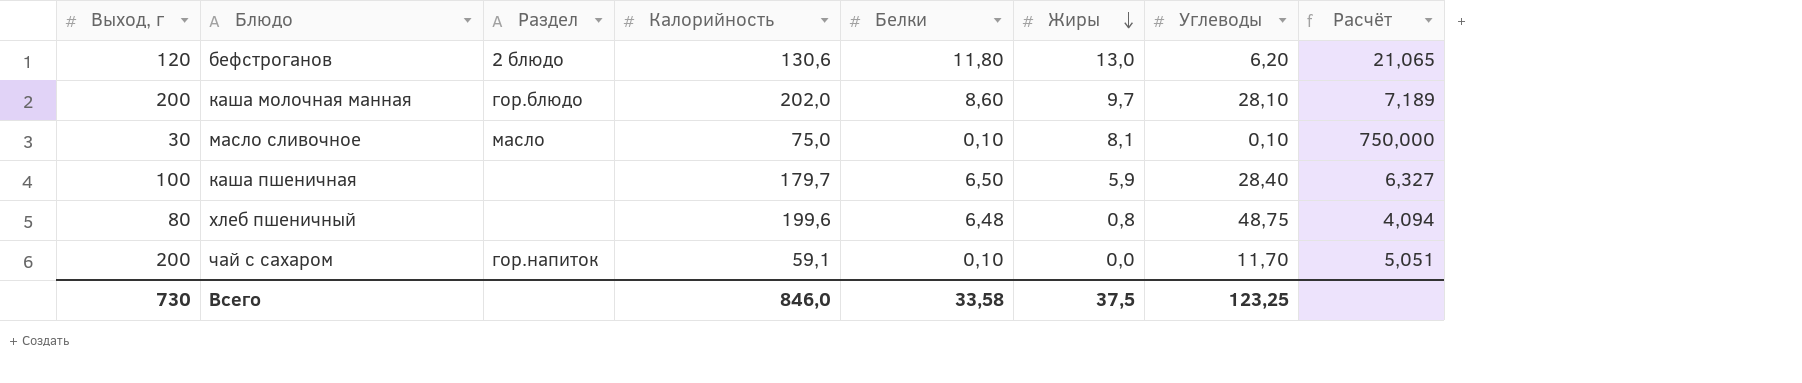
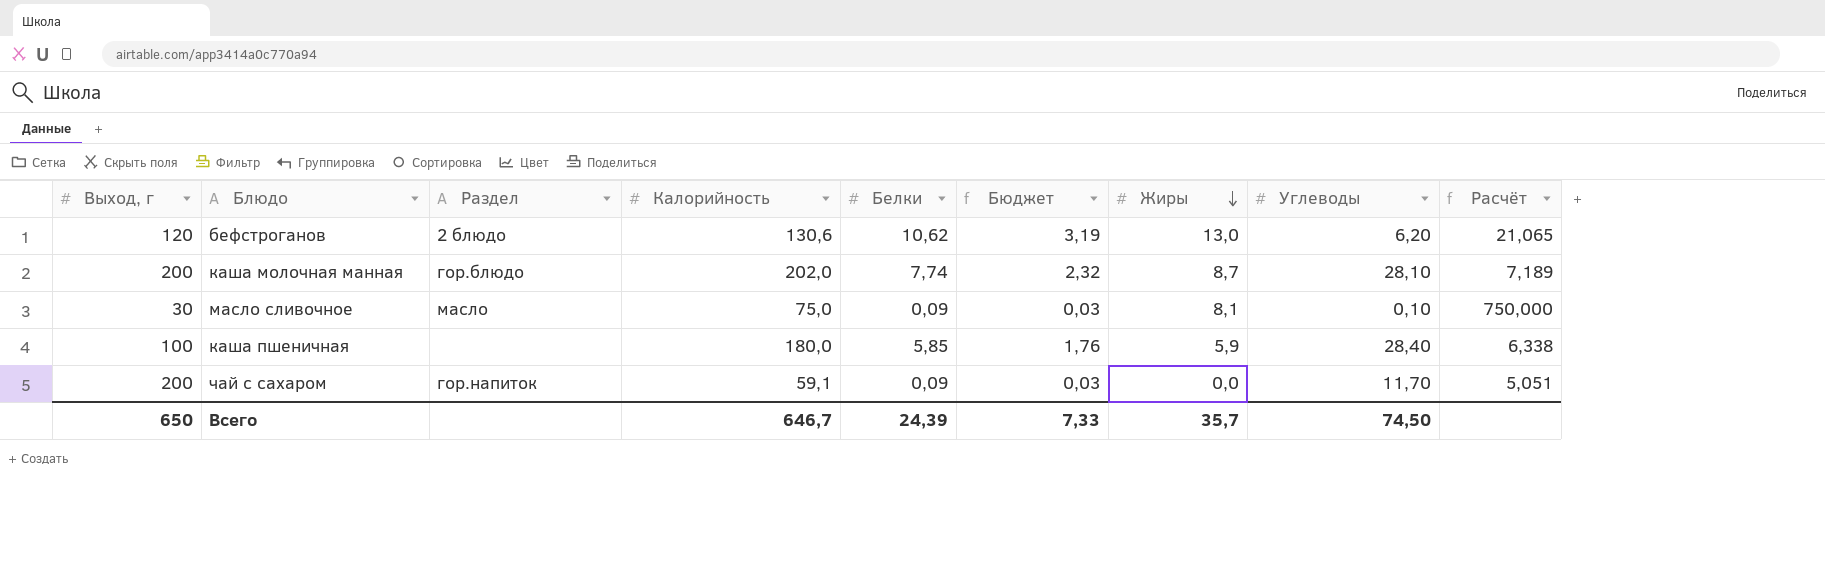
column Бюджет | formula: none -> [Белки] * 0,3
row хлеб пшеничный: 80 | none | 199,6 | 6,48 | 0,8 | 48,75 | 4,094 -> none
бефстроганов | Белки: 11,80 -> 10,62
каша молочная манная | Белки: 8,60 -> 7,74
каша молочная манная | Жиры: 9,7 -> 8,7
масло сливочное | Белки: 0,10 -> 0,09
каша пшеничная | Калорийность: 179,7 -> 180,0
каша пшеничная | Белки: 6,50 -> 5,85
каша пшеничная | Расчёт: 6,327 -> 6,338
чай с сахаром | Белки: 0,10 -> 0,09
Всего | Выход, г: 730 -> 650
Всего | Калорийность: 846,0 -> 646,7
Всего | Белки: 33,58 -> 24,39
Всего | Жиры: 37,5 -> 35,7
Всего | Углеводы: 123,25 -> 74,50

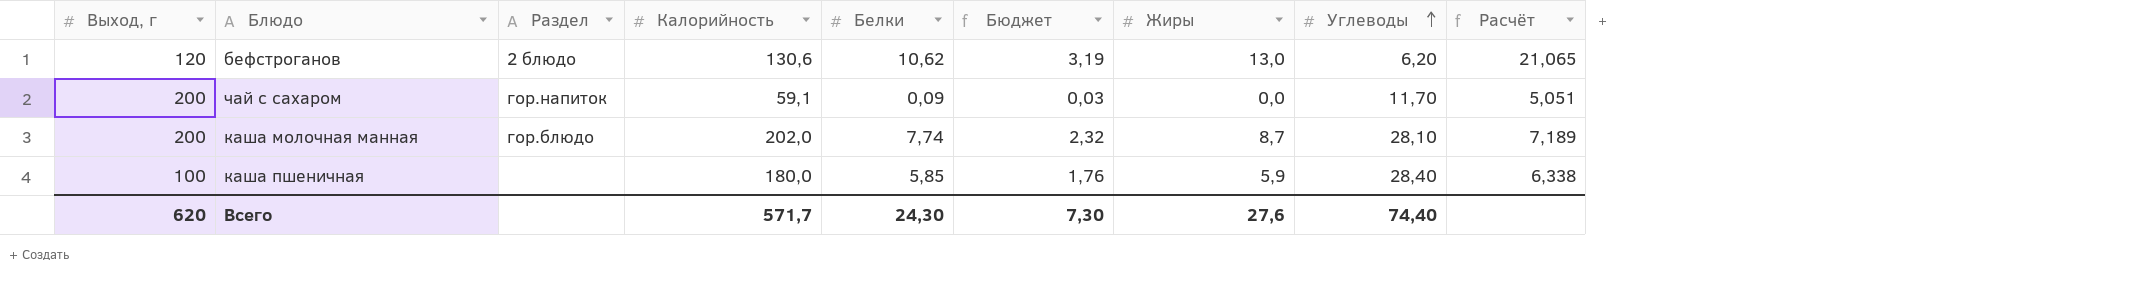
row order: Жиры descending -> Углеводы ascending
row масло сливочное: 30 | масло | 75,0 | 0,09 | 0,03 | 8,1 | 0,10 | 750,000 -> none
Всего | Выход, г: 650 -> 620
Всего | Калорийность: 646,7 -> 571,7
Всего | Белки: 24,39 -> 24,30
Всего | Бюджет: 7,33 -> 7,30
Всего | Жиры: 35,7 -> 27,6
Всего | Углеводы: 74,50 -> 74,40

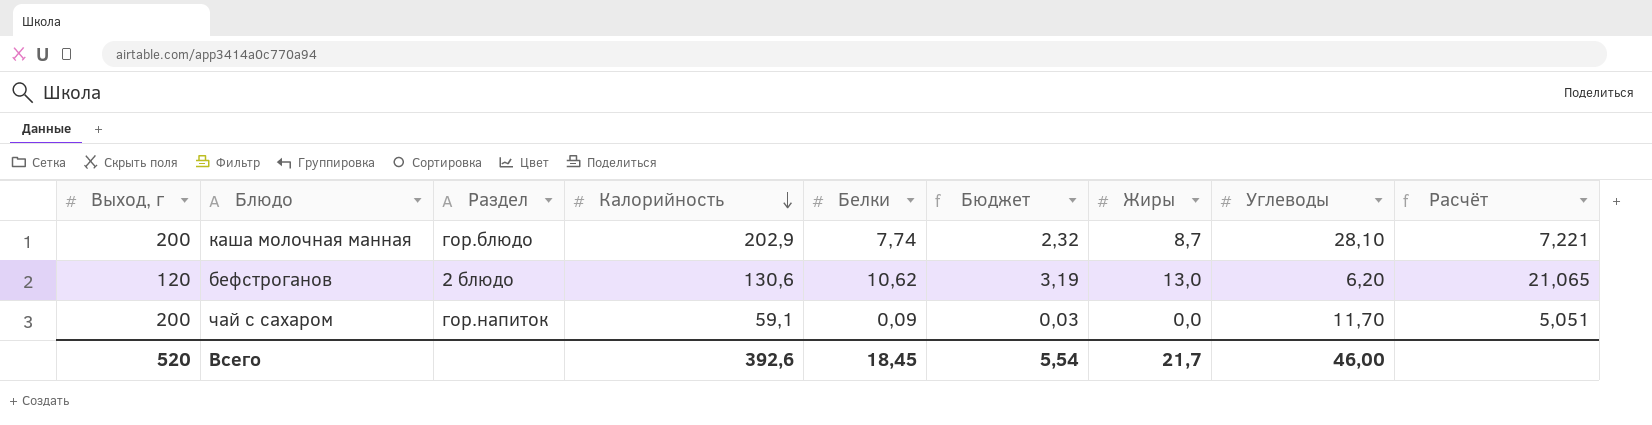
row order: Углеводы ascending -> Калорийность descending
row каша пшеничная: 100 | none | 180,0 | 5,85 | 1,76 | 5,9 | 28,40 | 6,338 -> none
каша молочная манная | Калорийность: 202,0 -> 202,9
каша молочная манная | Расчёт: 7,189 -> 7,221
Всего | Выход, г: 620 -> 520
Всего | Калорийность: 571,7 -> 392,6
Всего | Белки: 24,30 -> 18,45
Всего | Бюджет: 7,30 -> 5,54
Всего | Жиры: 27,6 -> 21,7
Всего | Углеводы: 74,40 -> 46,00

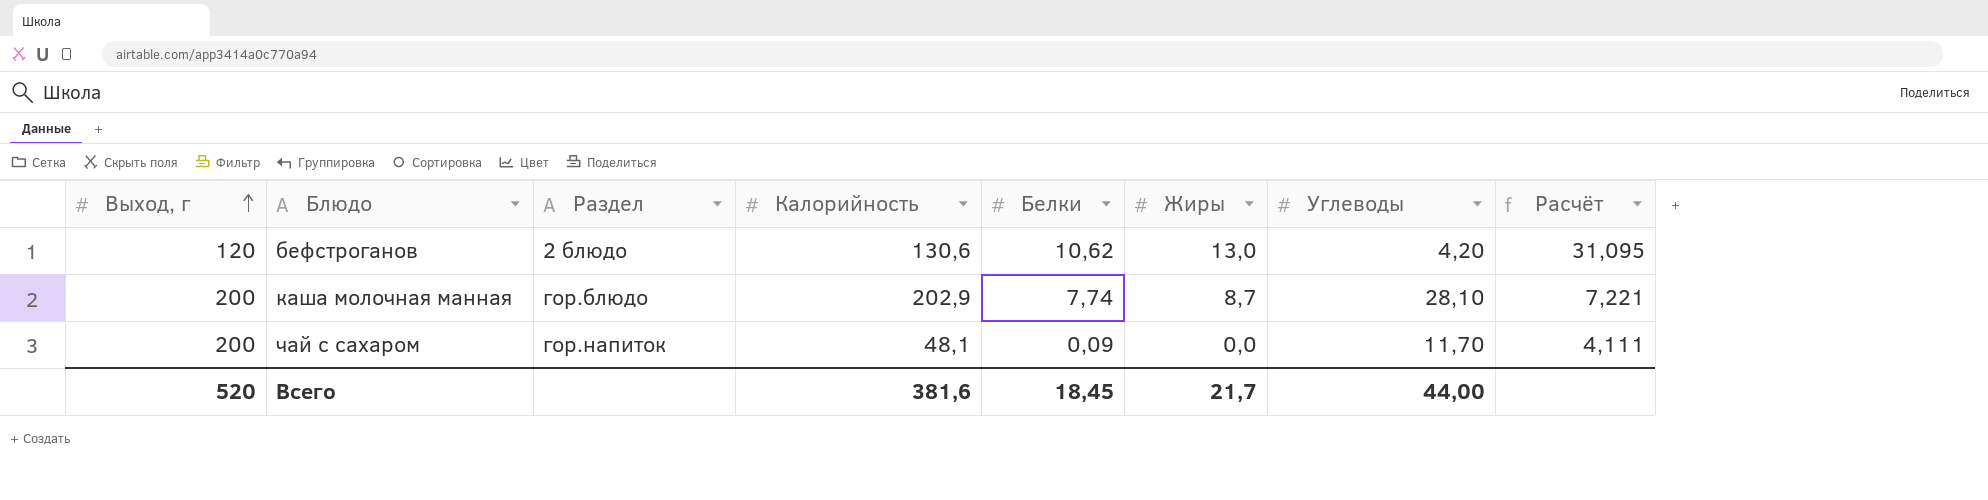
row order: Калорийность descending -> Выход, г ascending
column Бюджет | formula: [Белки] * 0,3 -> none
бефстроганов | Углеводы: 6,20 -> 4,20
бефстроганов | Расчёт: 21,065 -> 31,095
чай с сахаром | Калорийность: 59,1 -> 48,1
чай с сахаром | Расчёт: 5,051 -> 4,111
Всего | Калорийность: 392,6 -> 381,6
Всего | Углеводы: 46,00 -> 44,00

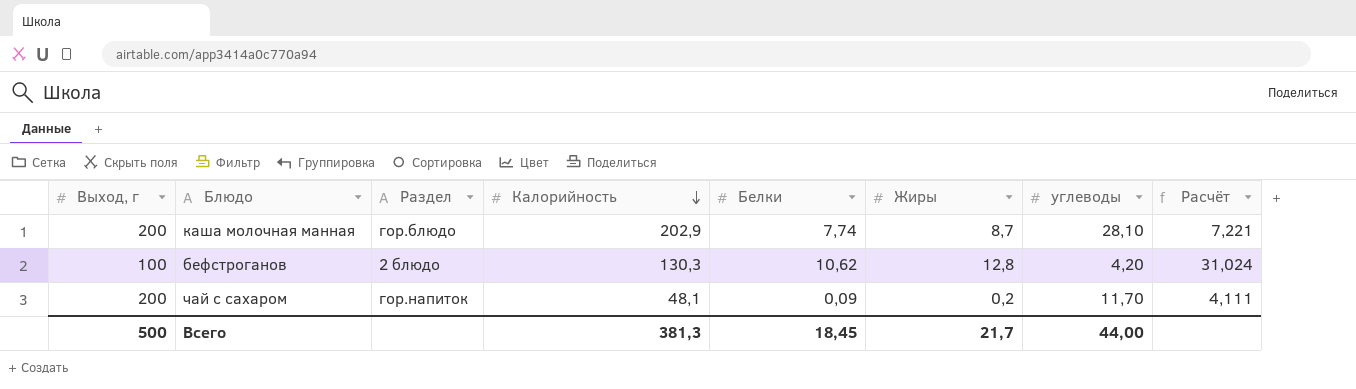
row order: Выход, г ascending -> Калорийность descending
column name: Углеводы -> углеводы
бефстроганов | Выход, г: 120 -> 100
бефстроганов | Калорийность: 130,6 -> 130,3
бефстроганов | Жиры: 13,0 -> 12,8
бефстроганов | Расчёт: 31,095 -> 31,024
чай с сахаром | Жиры: 0,0 -> 0,2
Всего | Выход, г: 520 -> 500
Всего | Калорийность: 381,6 -> 381,3

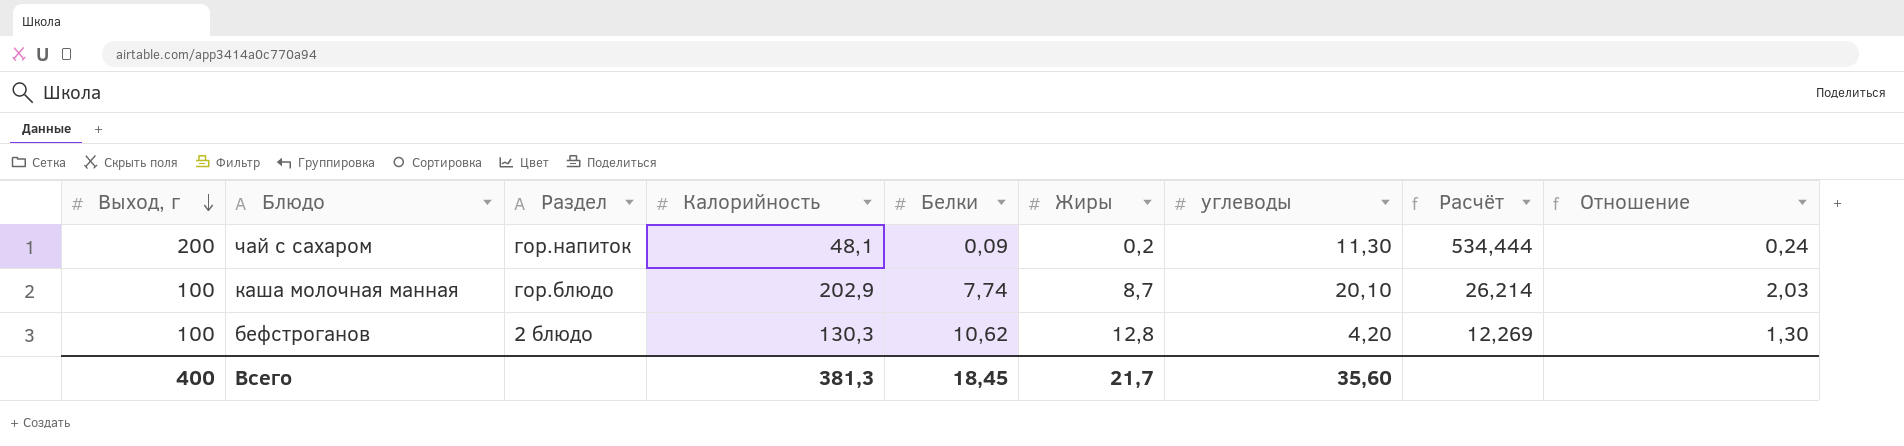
row order: Калорийность descending -> Выход, г descending
column Расчёт | formula: [Калорийность] / [углеводы] -> [Калорийность] / [Белки]
column Отношение | formula: none -> [Калорийность] / [Выход, г]
чай с сахаром | углеводы: 11,70 -> 11,30
каша молочная манная | Выход, г: 200 -> 100
каша молочная манная | углеводы: 28,10 -> 20,10
Всего | Выход, г: 500 -> 400
Всего | углеводы: 44,00 -> 35,60

